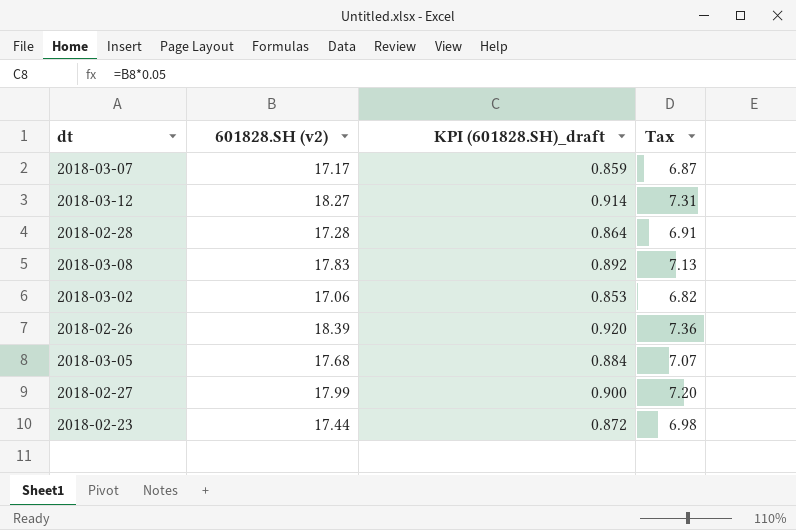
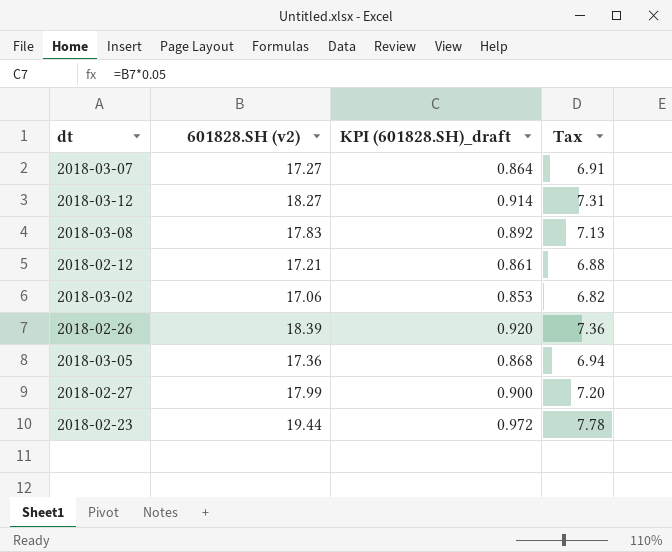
row 2018-02-28: 17.28 | 0.864 | 6.91 -> none
2018-03-07 | 601828.SH (v2): 17.17 -> 17.27
2018-03-07 | KPI (601828.SH)_draft: 0.859 -> 0.864
2018-03-07 | Tax: 6.87 -> 6.91
row 2018-02-12: none -> 17.21 | 0.861 | 6.88
2018-03-05 | 601828.SH (v2): 17.68 -> 17.36
2018-03-05 | KPI (601828.SH)_draft: 0.884 -> 0.868
2018-03-05 | Tax: 7.07 -> 6.94
2018-02-23 | 601828.SH (v2): 17.44 -> 19.44
2018-02-23 | KPI (601828.SH)_draft: 0.872 -> 0.972
2018-02-23 | Tax: 6.98 -> 7.78

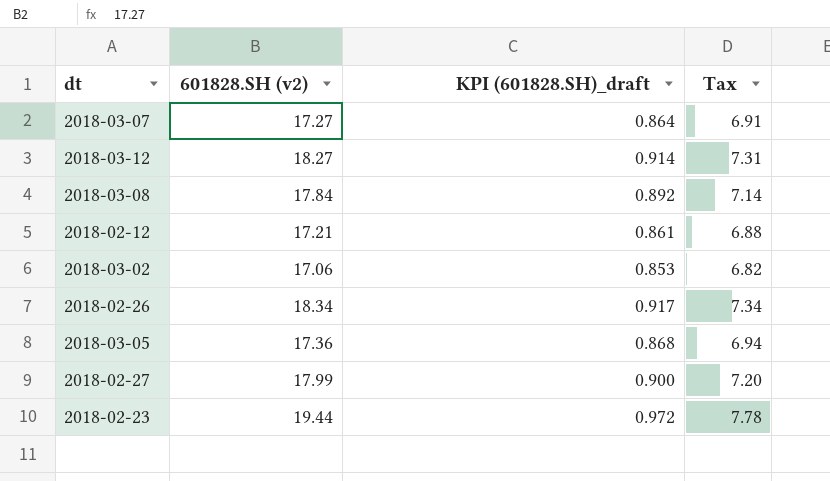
2018-03-08 | 601828.SH (v2): 17.83 -> 17.84
2018-03-08 | Tax: 7.13 -> 7.14
2018-02-26 | 601828.SH (v2): 18.39 -> 18.34
2018-02-26 | KPI (601828.SH)_draft: 0.920 -> 0.917
2018-02-26 | Tax: 7.36 -> 7.34

